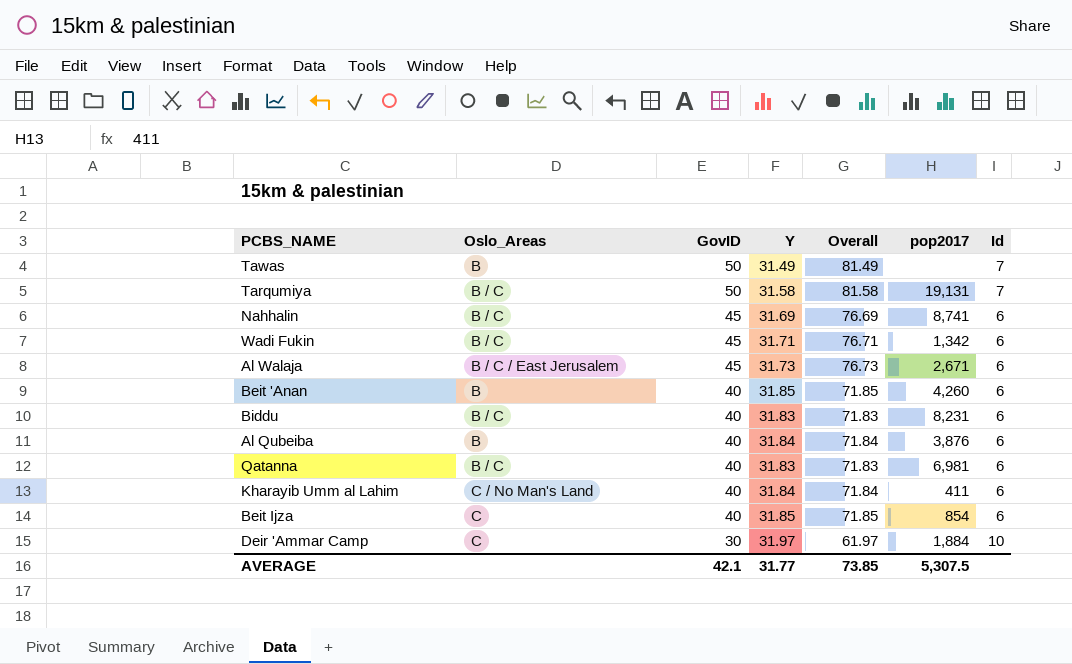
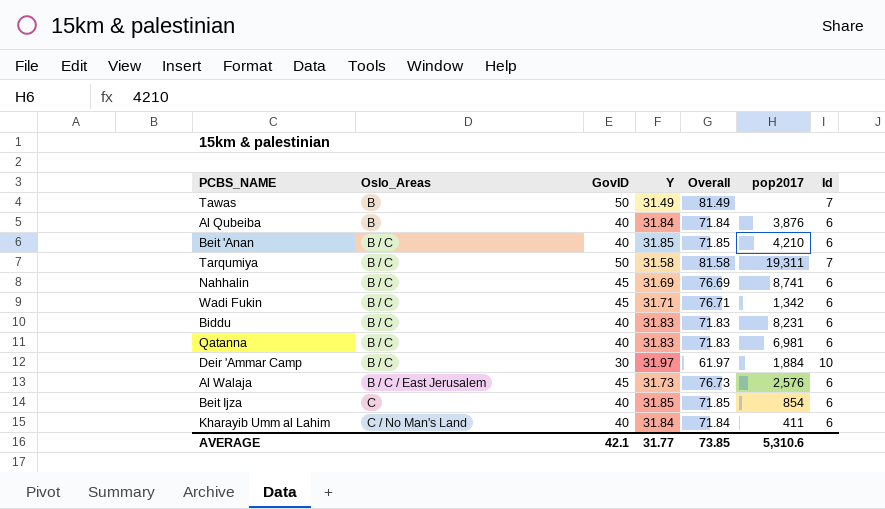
row order: GovID descending -> Oslo_Areas ascending
Beit 'Anan | Oslo_Areas: B -> B / C
Beit 'Anan | pop2017: 4,260 -> 4,210
Tarqumiya | pop2017: 19,131 -> 19,311
Deir 'Ammar Camp | Oslo_Areas: C -> B / C
Al Walaja | pop2017: 2,671 -> 2,576
AVERAGE | pop2017: 5,307.5 -> 5,310.6

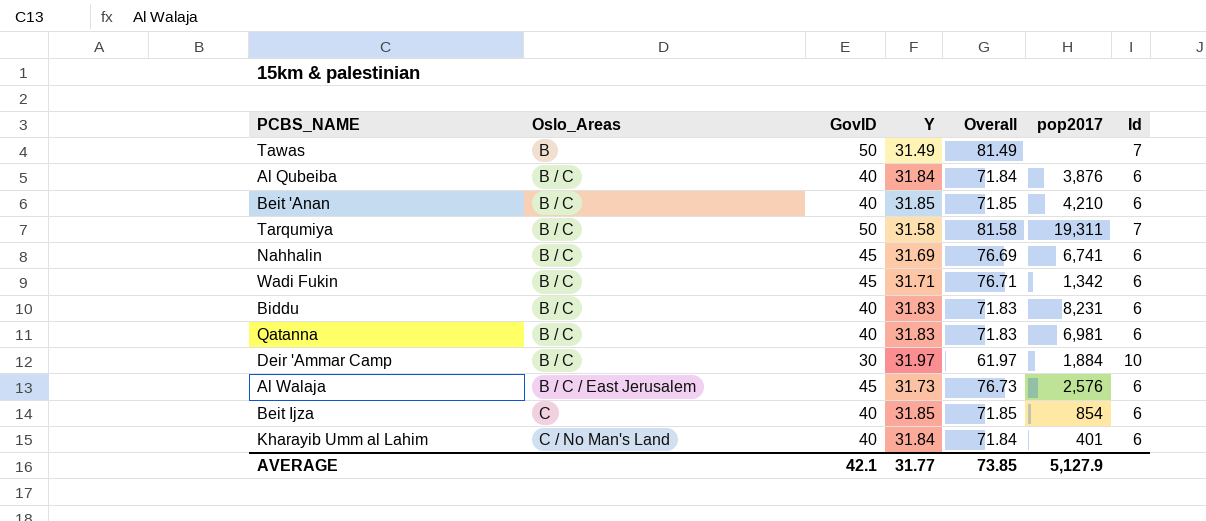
Al Qubeiba | Oslo_Areas: B -> B / C
Nahhalin | pop2017: 8,741 -> 6,741
Kharayib Umm al Lahim | pop2017: 411 -> 401
AVERAGE | pop2017: 5,310.6 -> 5,127.9

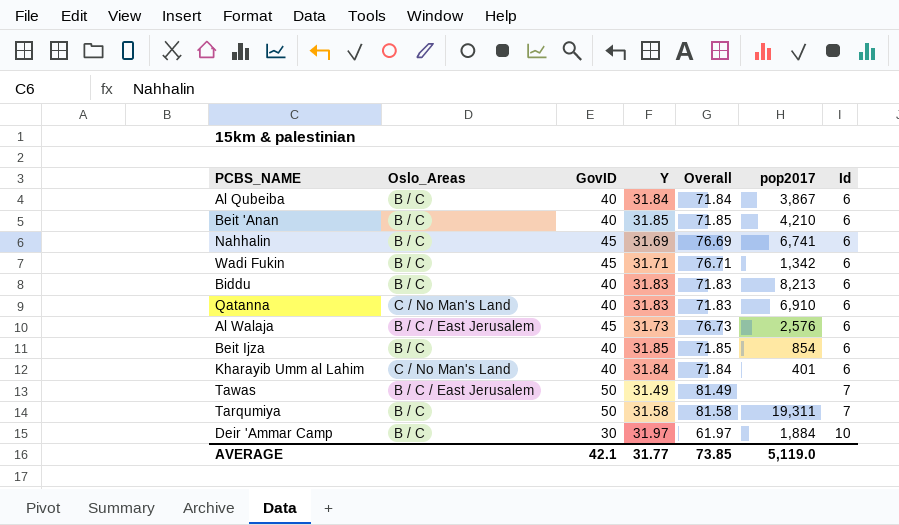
row order: Oslo_Areas ascending -> Id ascending
Al Qubeiba | pop2017: 3,876 -> 3,867
Biddu | pop2017: 8,231 -> 8,213
Qatanna | Oslo_Areas: B / C -> C / No Man's Land
Qatanna | pop2017: 6,981 -> 6,910
Beit Ijza | Oslo_Areas: C -> B / C
Tawas | Oslo_Areas: B -> B / C / East Jerusalem
AVERAGE | pop2017: 5,127.9 -> 5,119.0

